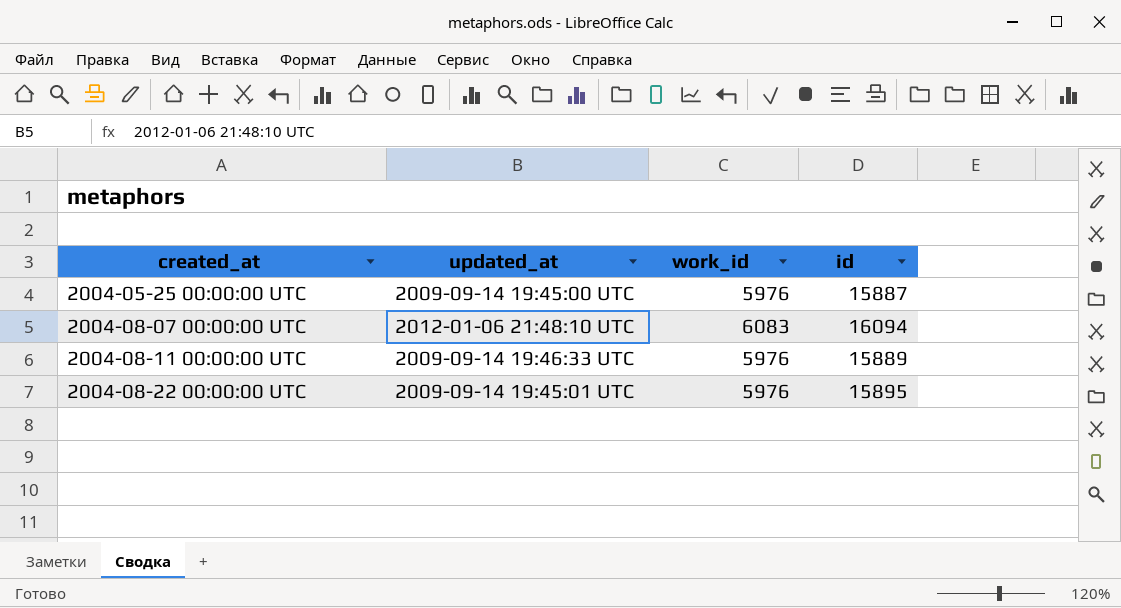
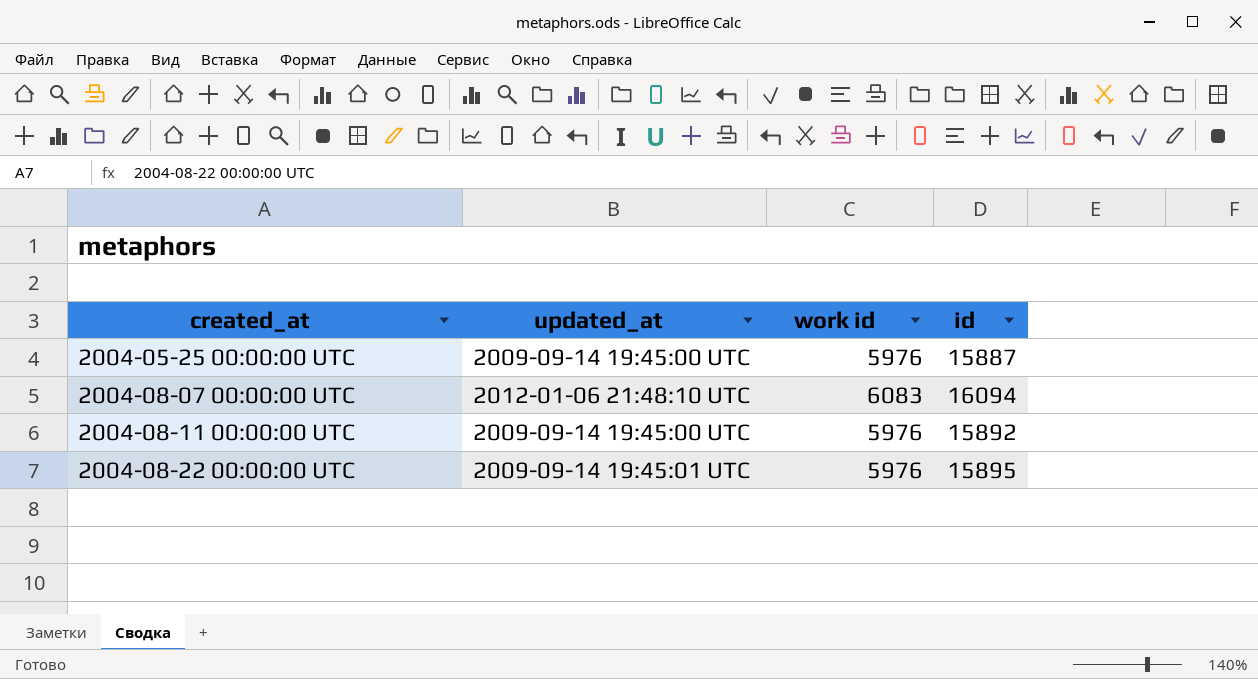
column name: work_id -> work id
2004-08-11 00:00:00 UTC | updated_at: 2009-09-14 19:46:33 UTC -> 2009-09-14 19:45:00 UTC
2004-08-11 00:00:00 UTC | id: 15889 -> 15892

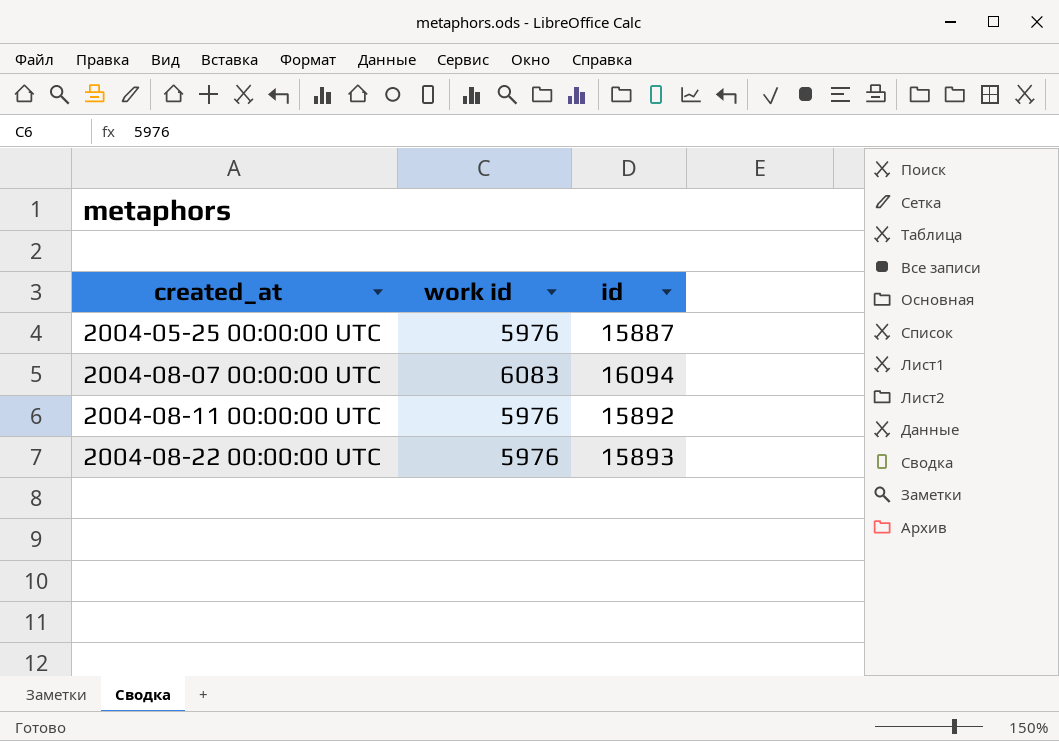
column updated_at | position: 2 -> none
2004-08-22 00:00:00 UTC | id: 15895 -> 15893

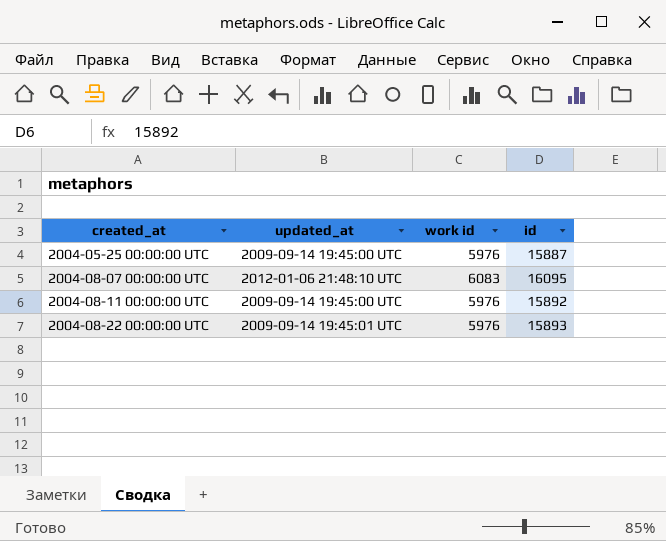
column updated_at | position: none -> 2
2004-08-07 00:00:00 UTC | id: 16094 -> 16095

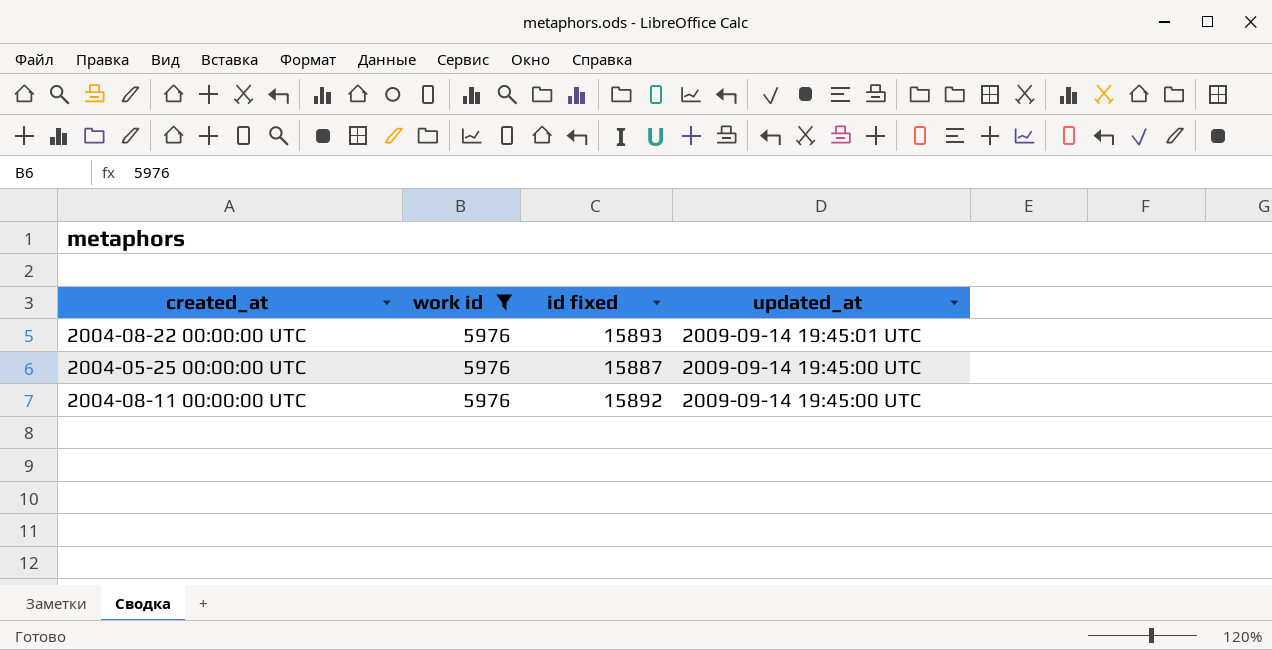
filter: none -> work id = 5976
row order: created_at ascending -> updated_at descending
column name: id -> id fixed
column updated_at | position: 2 -> 4

